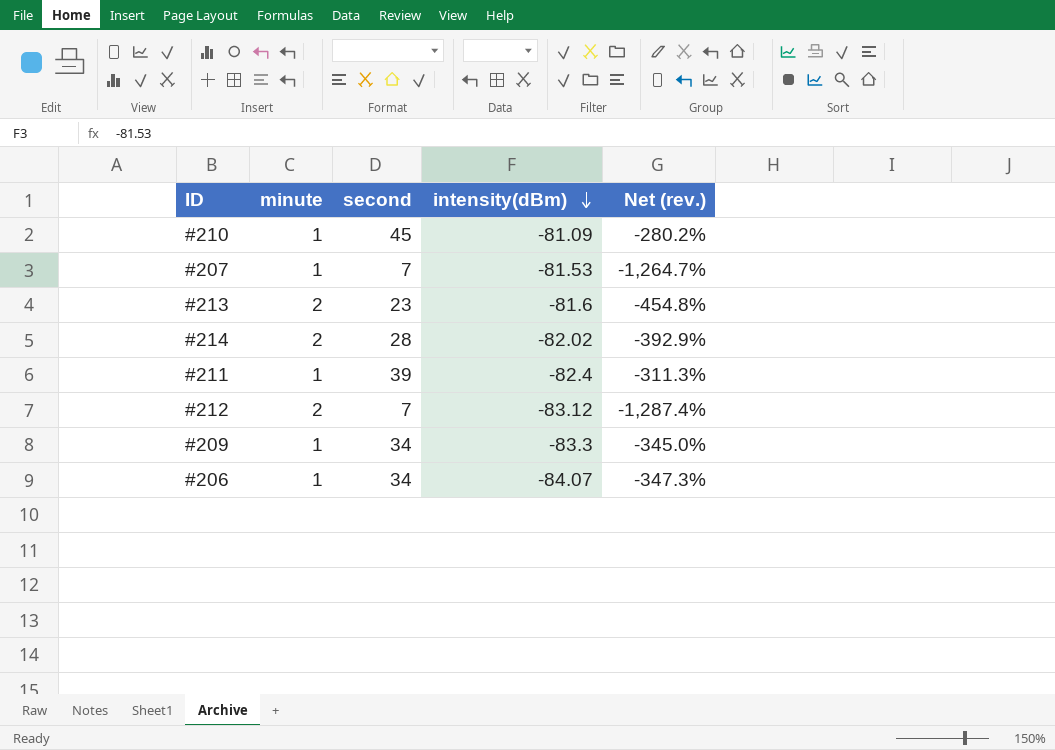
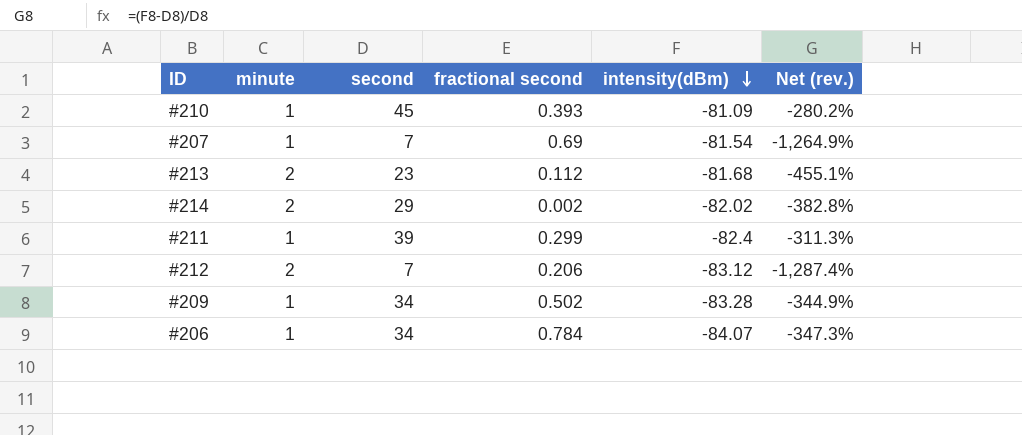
column fractional second | position: none -> 4
#207 | intensity(dBm): -81.53 -> -81.54
#207 | Net (rev.): -1,264.7% -> -1,264.9%
#213 | intensity(dBm): -81.6 -> -81.68
#213 | Net (rev.): -454.8% -> -455.1%
#214 | second: 28 -> 29
#214 | Net (rev.): -392.9% -> -382.8%
#209 | intensity(dBm): -83.3 -> -83.28
#209 | Net (rev.): -345.0% -> -344.9%

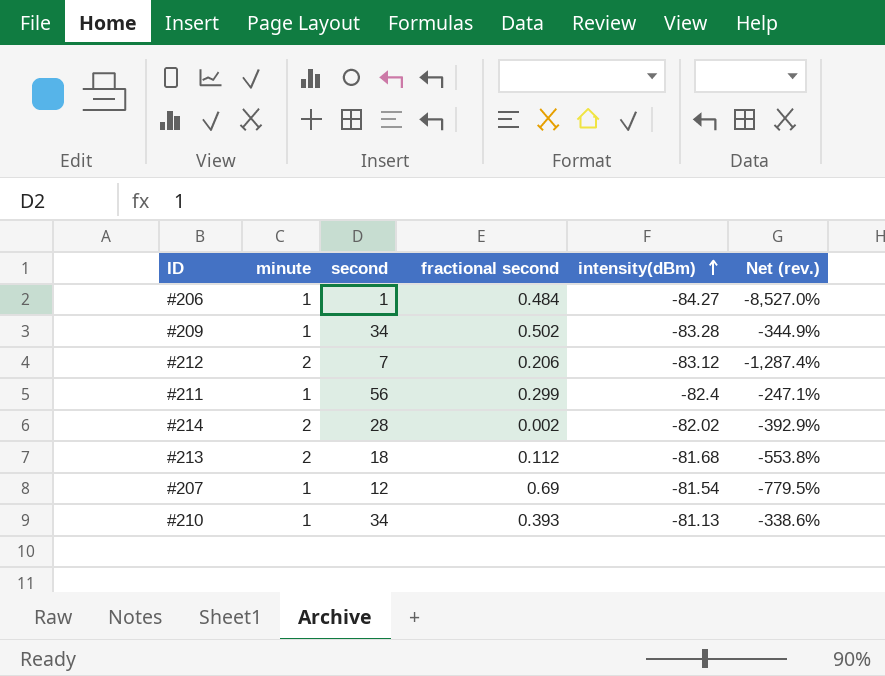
row order: intensity(dBm) descending -> intensity(dBm) ascending
#206 | second: 34 -> 1
#206 | fractional second: 0.784 -> 0.484
#206 | intensity(dBm): -84.07 -> -84.27
#206 | Net (rev.): -347.3% -> -8,527.0%
#211 | second: 39 -> 56
#211 | Net (rev.): -311.3% -> -247.1%
#214 | second: 29 -> 28
#214 | Net (rev.): -382.8% -> -392.9%
#213 | second: 23 -> 18
#213 | Net (rev.): -455.1% -> -553.8%
#207 | second: 7 -> 12
#207 | Net (rev.): -1,264.9% -> -779.5%
#210 | second: 45 -> 34
#210 | intensity(dBm): -81.09 -> -81.13
#210 | Net (rev.): -280.2% -> -338.6%

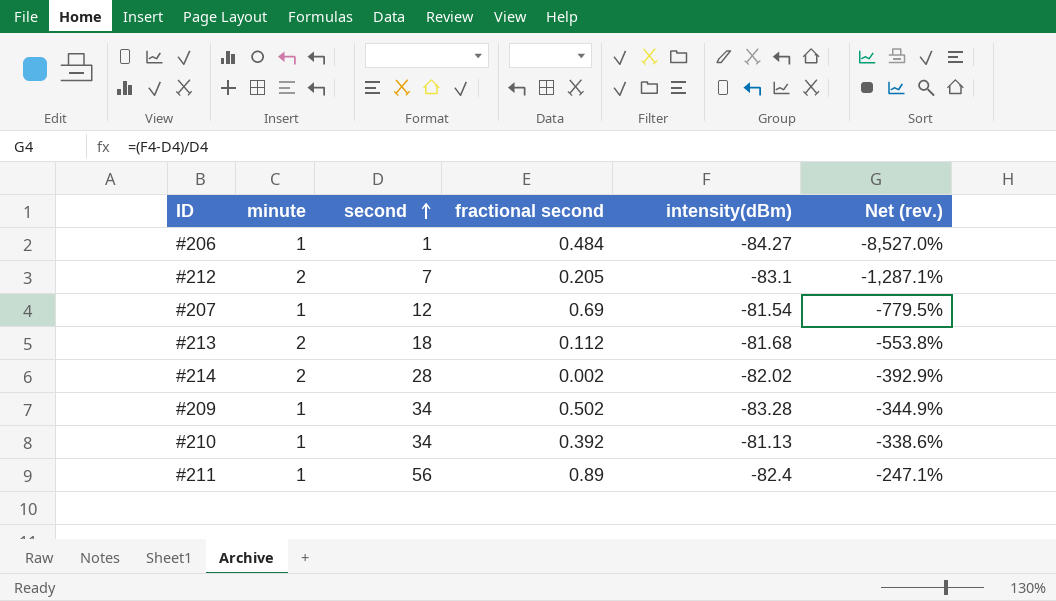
row order: intensity(dBm) ascending -> second ascending
#212 | fractional second: 0.206 -> 0.205
#212 | intensity(dBm): -83.12 -> -83.1
#212 | Net (rev.): -1,287.4% -> -1,287.1%
#210 | fractional second: 0.393 -> 0.392
#211 | fractional second: 0.299 -> 0.89

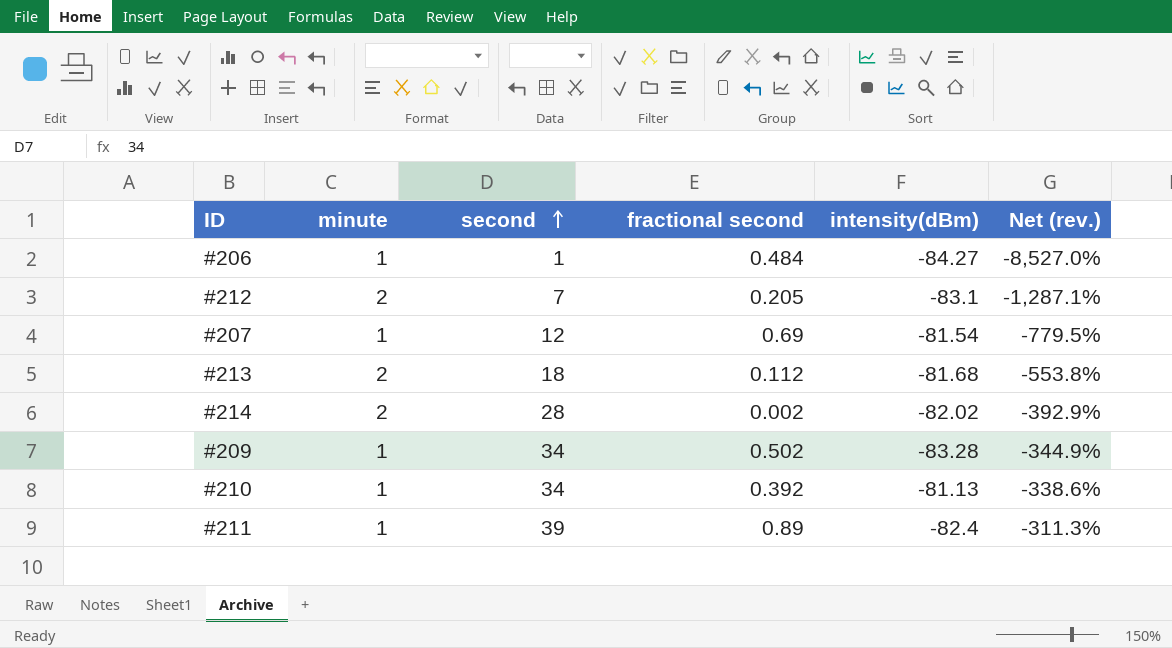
#211 | second: 56 -> 39
#211 | Net (rev.): -247.1% -> -311.3%

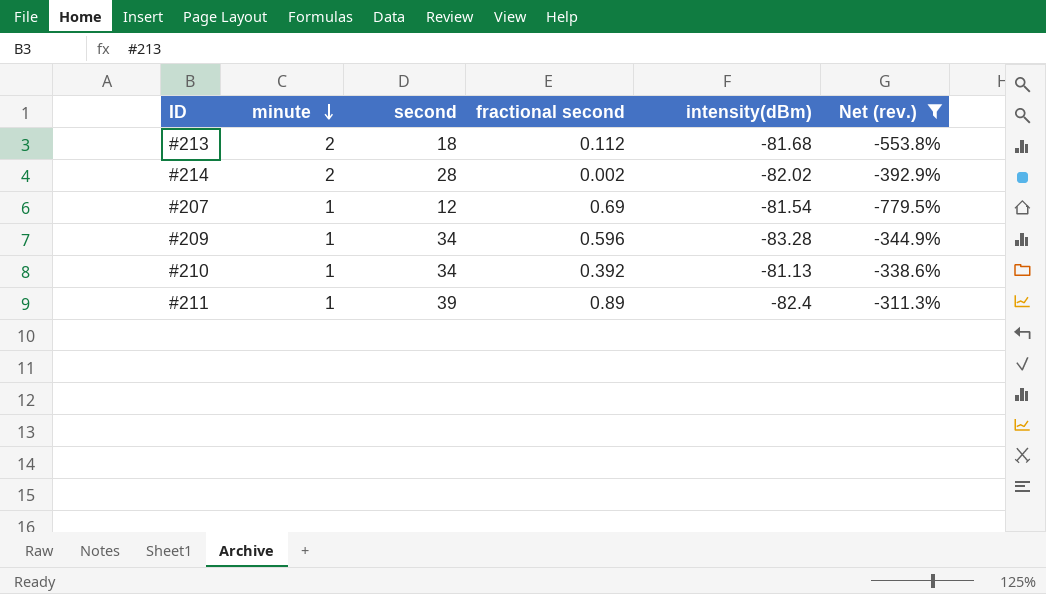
filter: none -> Net (rev.) >= -779.5%
row order: second ascending -> minute descending
#209 | fractional second: 0.502 -> 0.596

